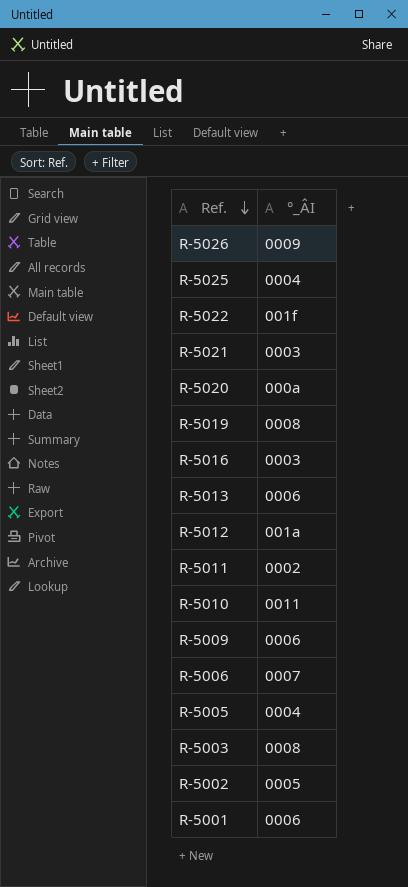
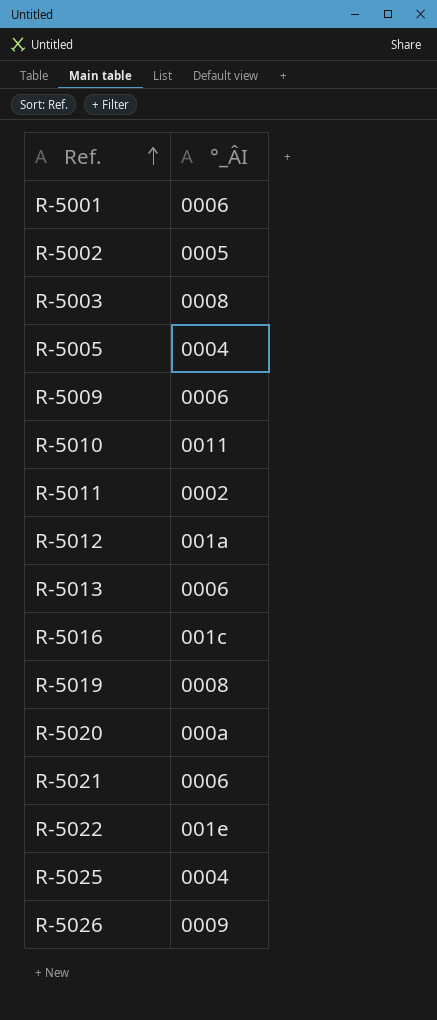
row order: Ref. descending -> Ref. ascending
row R-5006: 0007 -> none
R-5016 | °_ÂI: 0003 -> 001c
R-5021 | °_ÂI: 0003 -> 0006
R-5022 | °_ÂI: 001f -> 001e

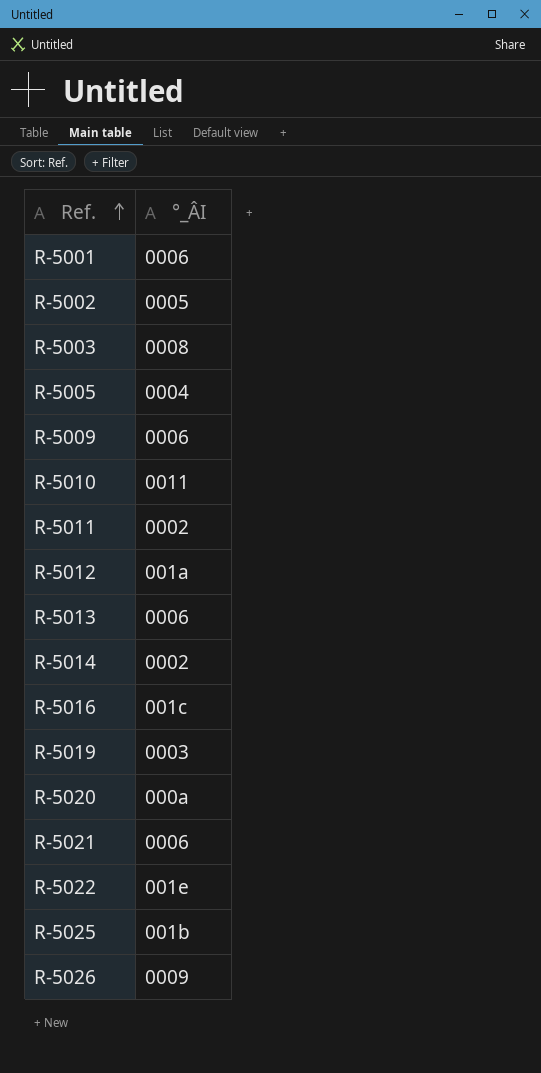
row R-5014: none -> 0002
R-5019 | °_ÂI: 0008 -> 0003
R-5025 | °_ÂI: 0004 -> 001b

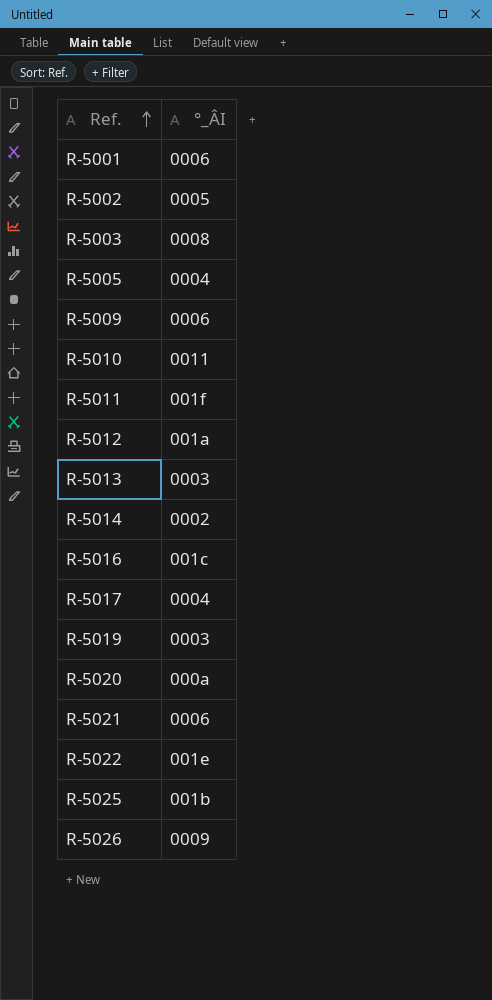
R-5011 | °_ÂI: 0002 -> 001f
R-5013 | °_ÂI: 0006 -> 0003
row R-5017: none -> 0004

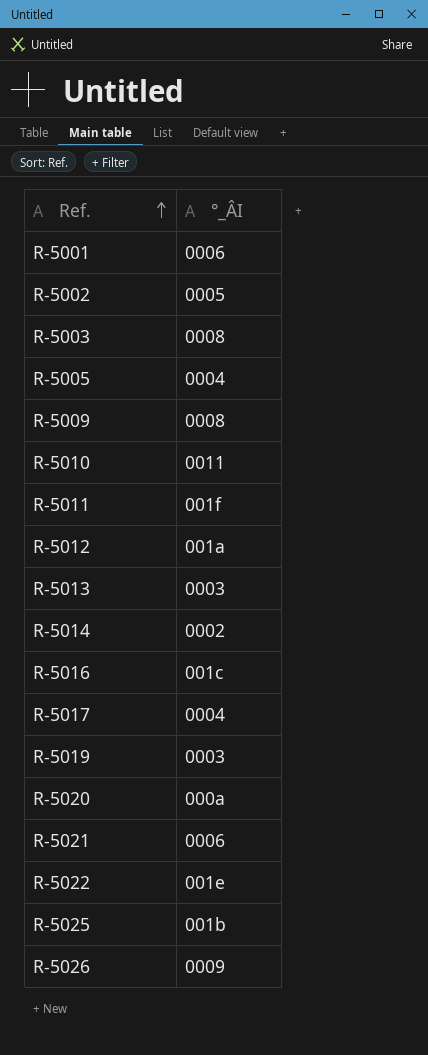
R-5009 | °_ÂI: 0006 -> 0008

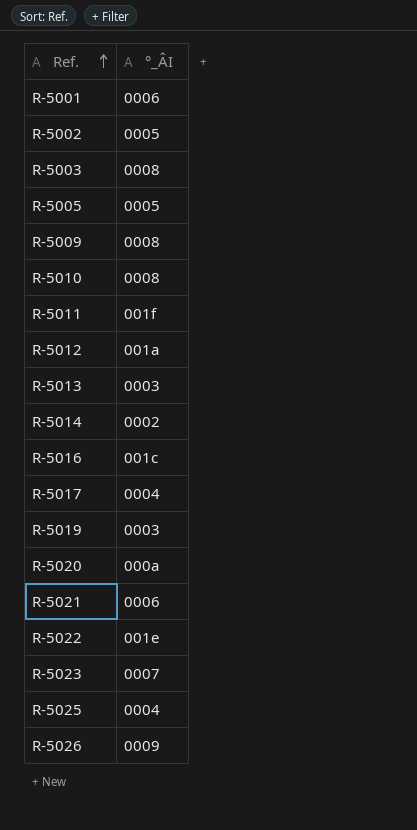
R-5005 | °_ÂI: 0004 -> 0005
R-5010 | °_ÂI: 0011 -> 0008
row R-5023: none -> 0007
R-5025 | °_ÂI: 001b -> 0004

